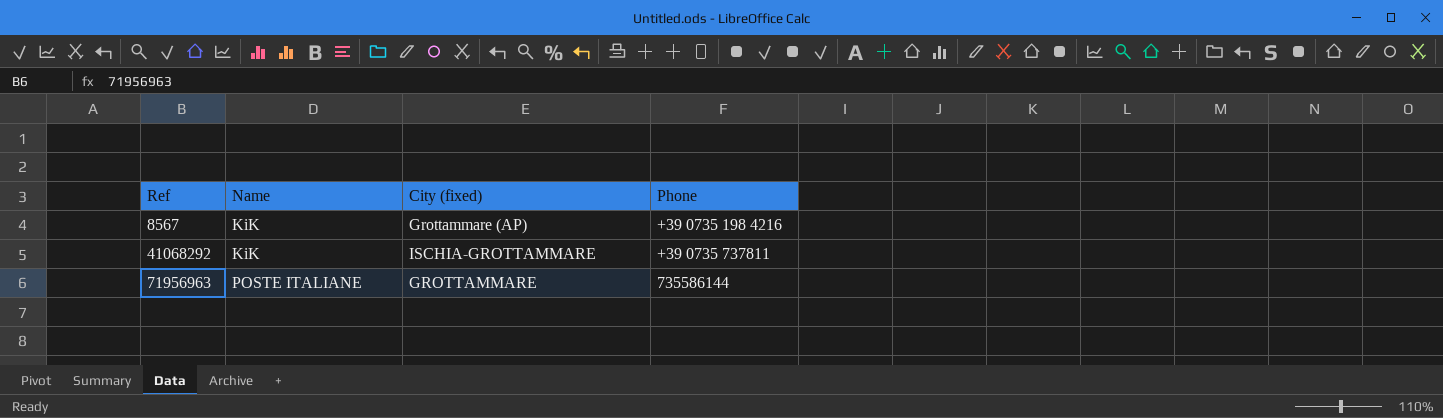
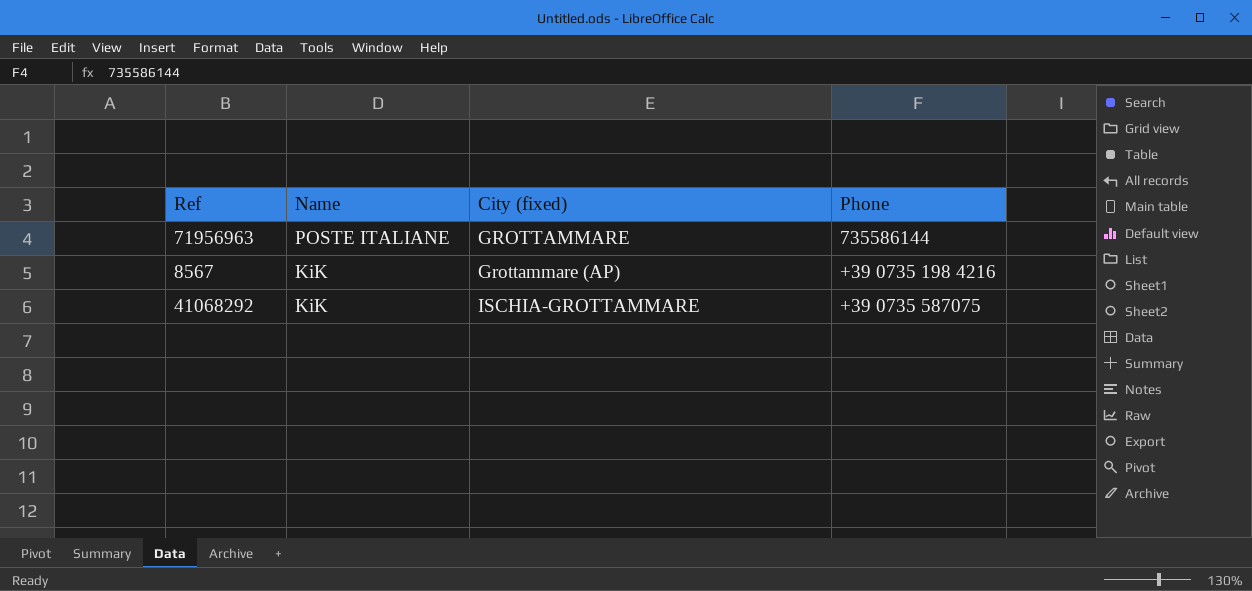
row order: Ref ascending -> Name descending
41068292 | Phone: +39 0735 737811 -> +39 0735 587075

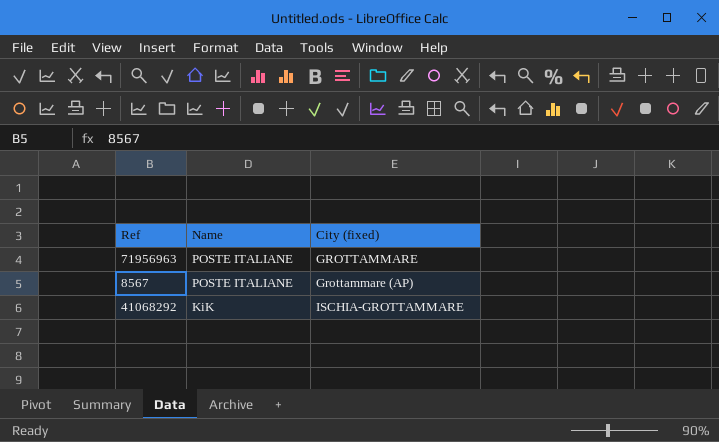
column Phone | position: 4 -> none
8567 | Name: KiK -> POSTE ITALIANE

